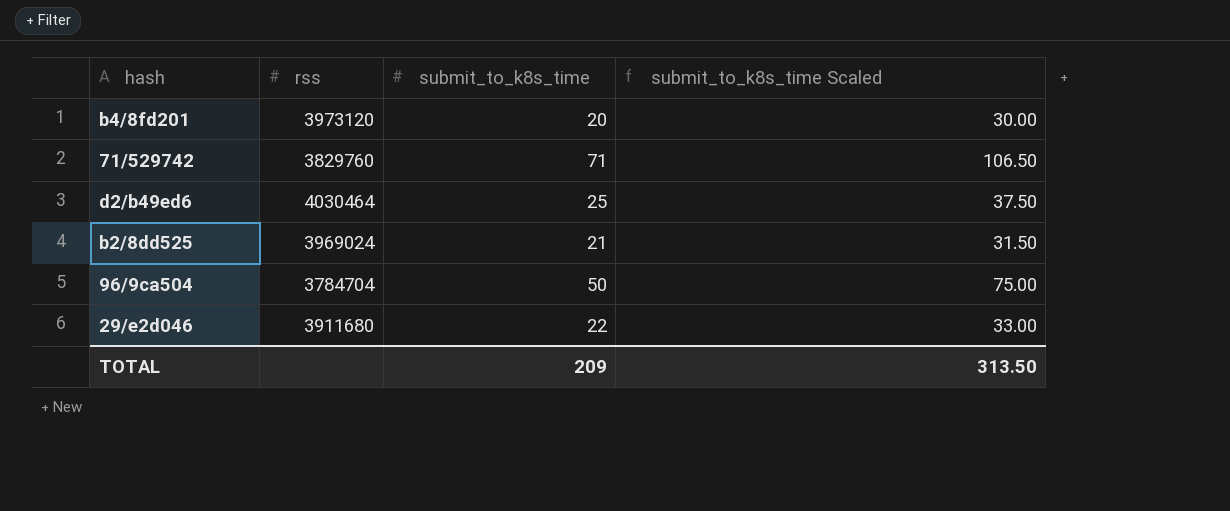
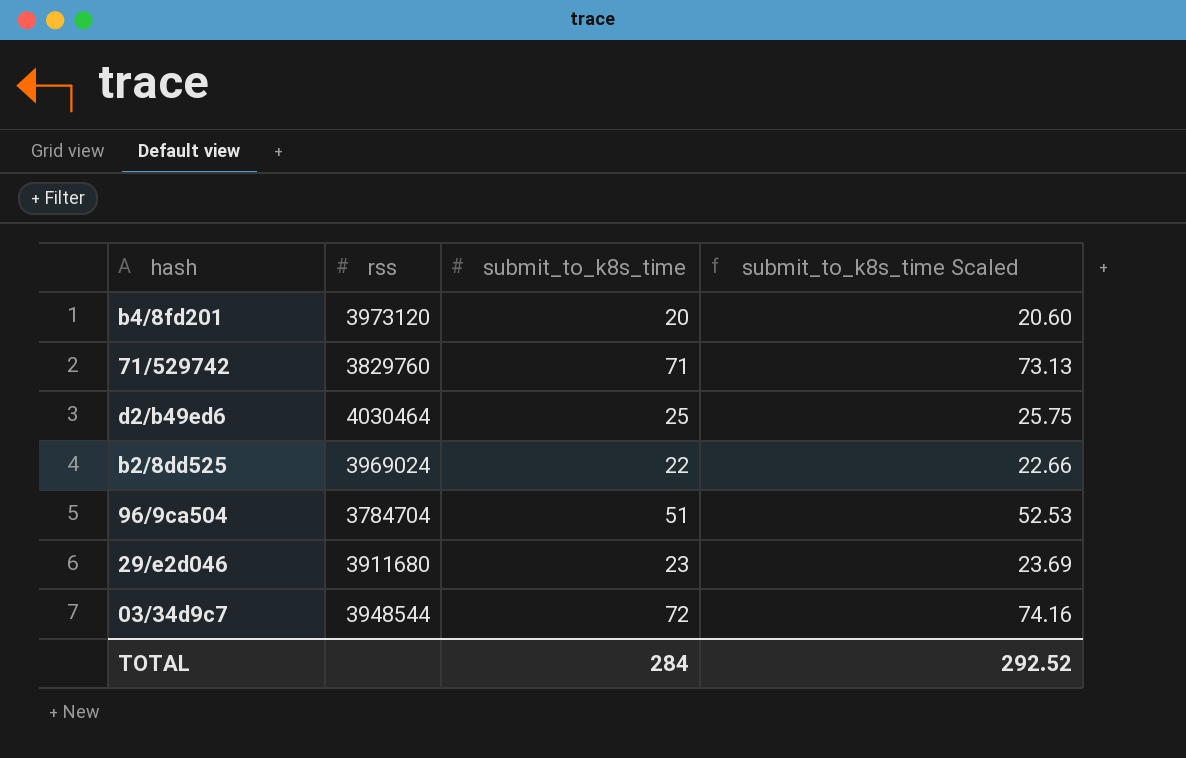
column submit_to_k8s_time Scaled | formula: [submit_to_k8s_time] * 1.5 -> [submit_to_k8s_time] * 1.03
b2/8dd525 | submit_to_k8s_time: 21 -> 22
96/9ca504 | submit_to_k8s_time: 50 -> 51
29/e2d046 | submit_to_k8s_time: 22 -> 23
row 03/34d9c7: none -> 3948544 | 72 | 74.16
TOTAL | submit_to_k8s_time: 209 -> 284
TOTAL | submit_to_k8s_time Scaled: 313.50 -> 292.52

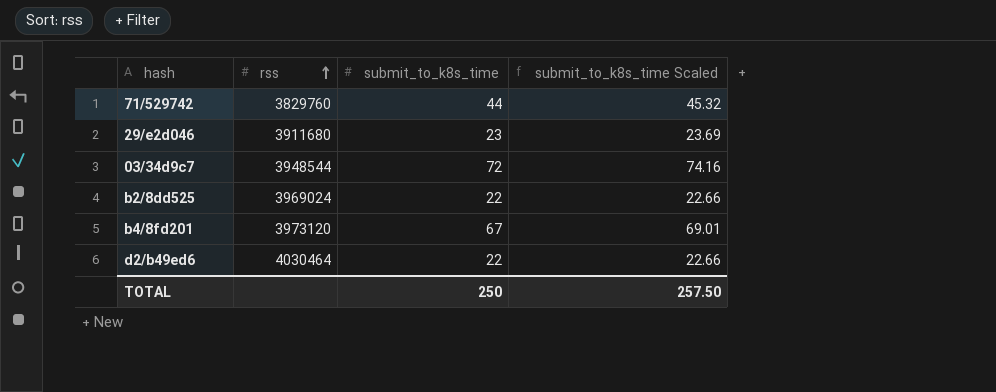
row order: none -> rss ascending
row 96/9ca504: 3784704 | 51 | 52.53 -> none
71/529742 | submit_to_k8s_time: 71 -> 44
71/529742 | submit_to_k8s_time Scaled: 73.13 -> 45.32
b4/8fd201 | submit_to_k8s_time: 20 -> 67
b4/8fd201 | submit_to_k8s_time Scaled: 20.60 -> 69.01
d2/b49ed6 | submit_to_k8s_time: 25 -> 22
d2/b49ed6 | submit_to_k8s_time Scaled: 25.75 -> 22.66
TOTAL | submit_to_k8s_time: 284 -> 250
TOTAL | submit_to_k8s_time Scaled: 292.52 -> 257.50

